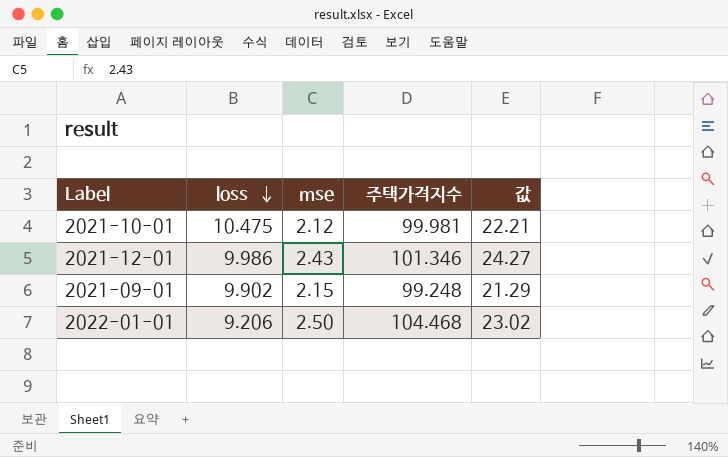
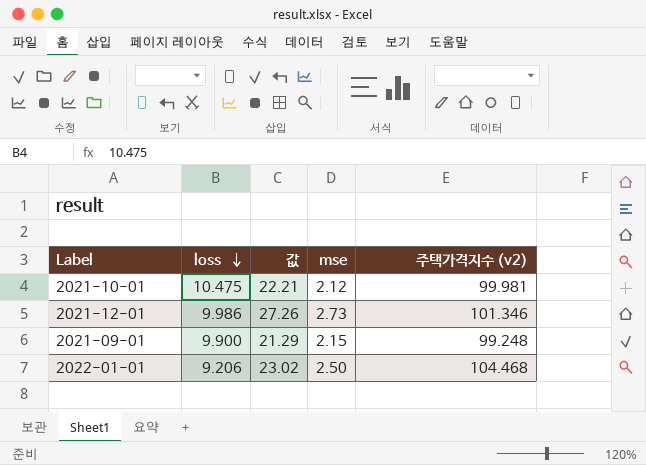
column 값 | position: 5 -> 3
column name: 주택가격지수 -> 주택가격지수 (v2)
2021-12-01 | 값: 24.27 -> 27.26
2021-12-01 | mse: 2.43 -> 2.73
2021-09-01 | loss: 9.902 -> 9.900

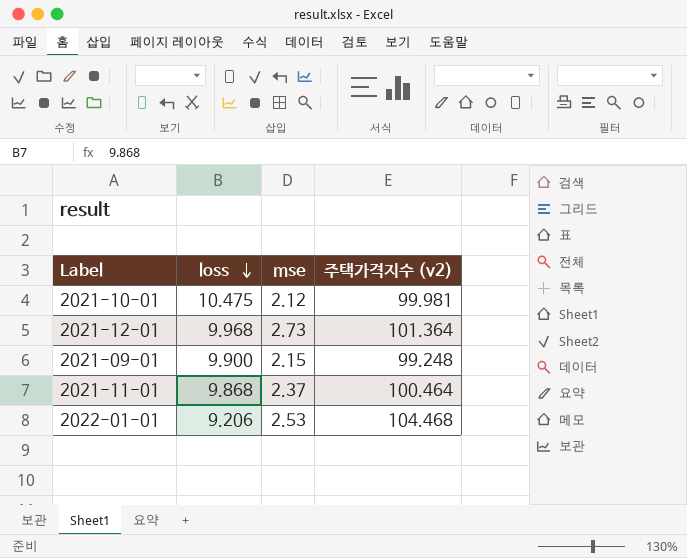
column 값 | formula: [loss] * [mse] -> none
2021-12-01 | loss: 9.986 -> 9.968
2021-12-01 | 주택가격지수 (v2): 101.346 -> 101.364
row 2021-11-01: none -> 9.868 | 2.37 | 100.464
2022-01-01 | mse: 2.50 -> 2.53

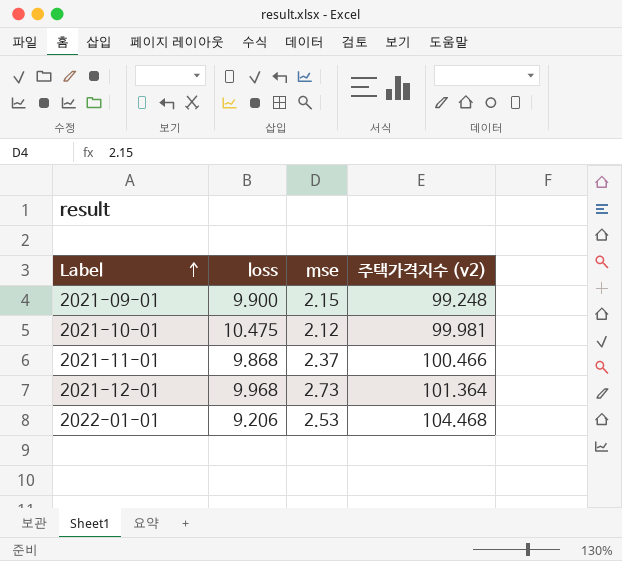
row order: loss descending -> Label ascending
2021-11-01 | 주택가격지수 (v2): 100.464 -> 100.466

